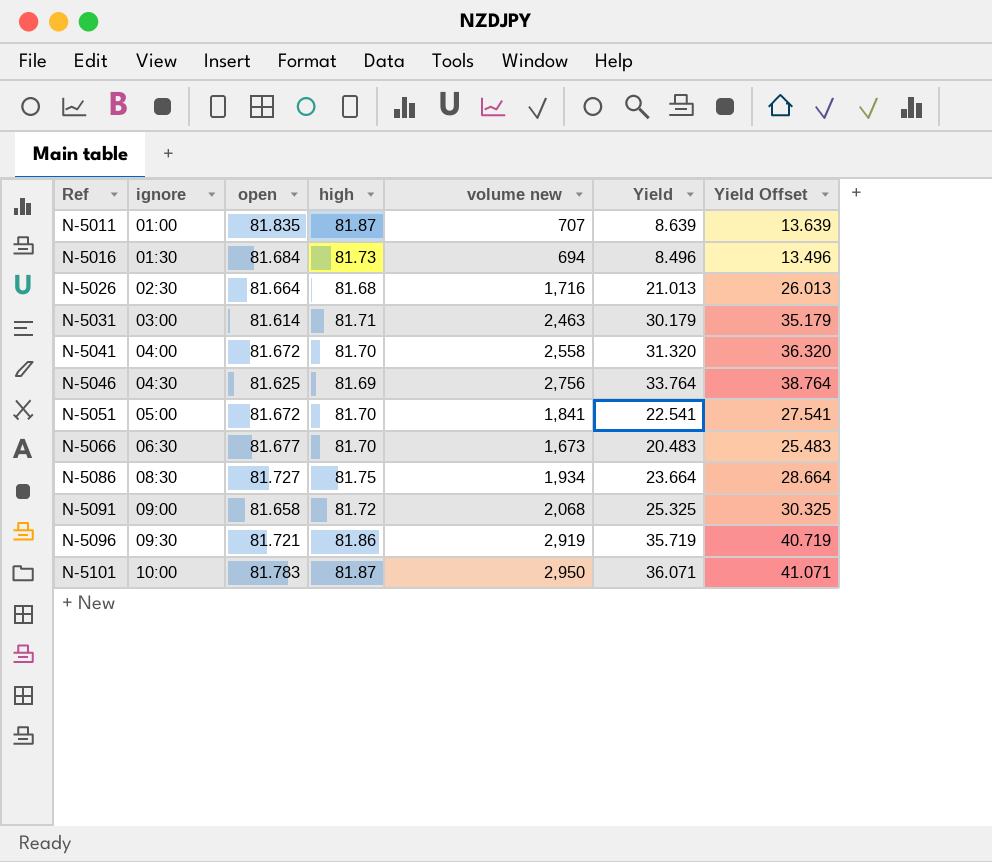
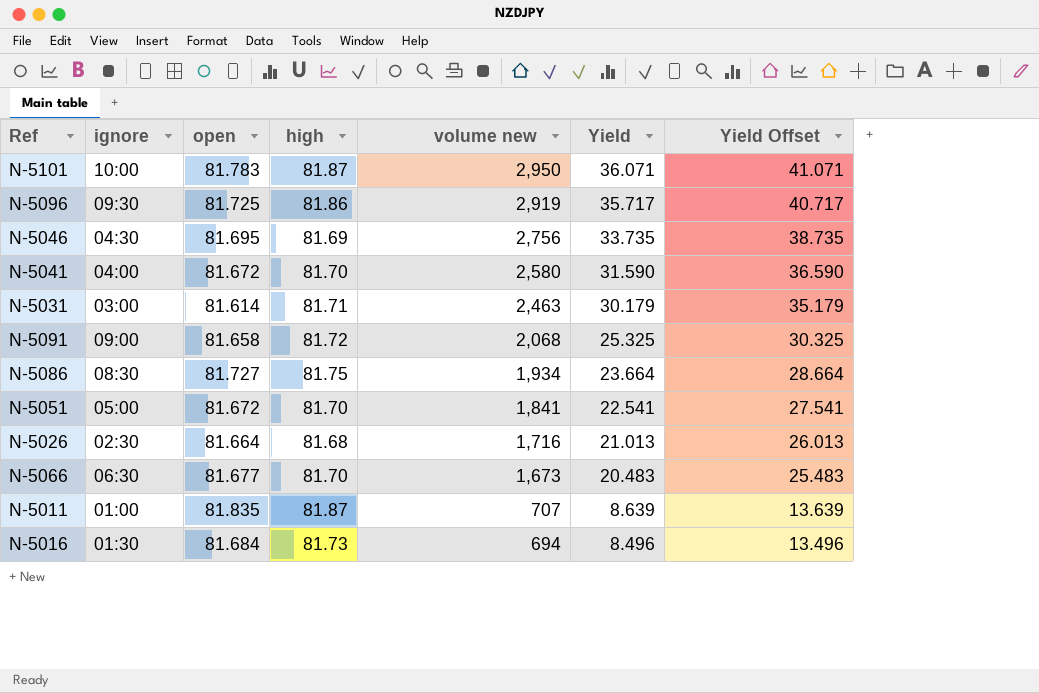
row order: Ref ascending -> volume new descending
N-5096 | open: 81.721 -> 81.725
N-5096 | Yield: 35.719 -> 35.717
N-5096 | Yield Offset: 40.719 -> 40.717
N-5046 | open: 81.625 -> 81.695
N-5046 | Yield: 33.764 -> 33.735
N-5046 | Yield Offset: 38.764 -> 38.735
N-5041 | volume new: 2,558 -> 2,580
N-5041 | Yield: 31.320 -> 31.590
N-5041 | Yield Offset: 36.320 -> 36.590

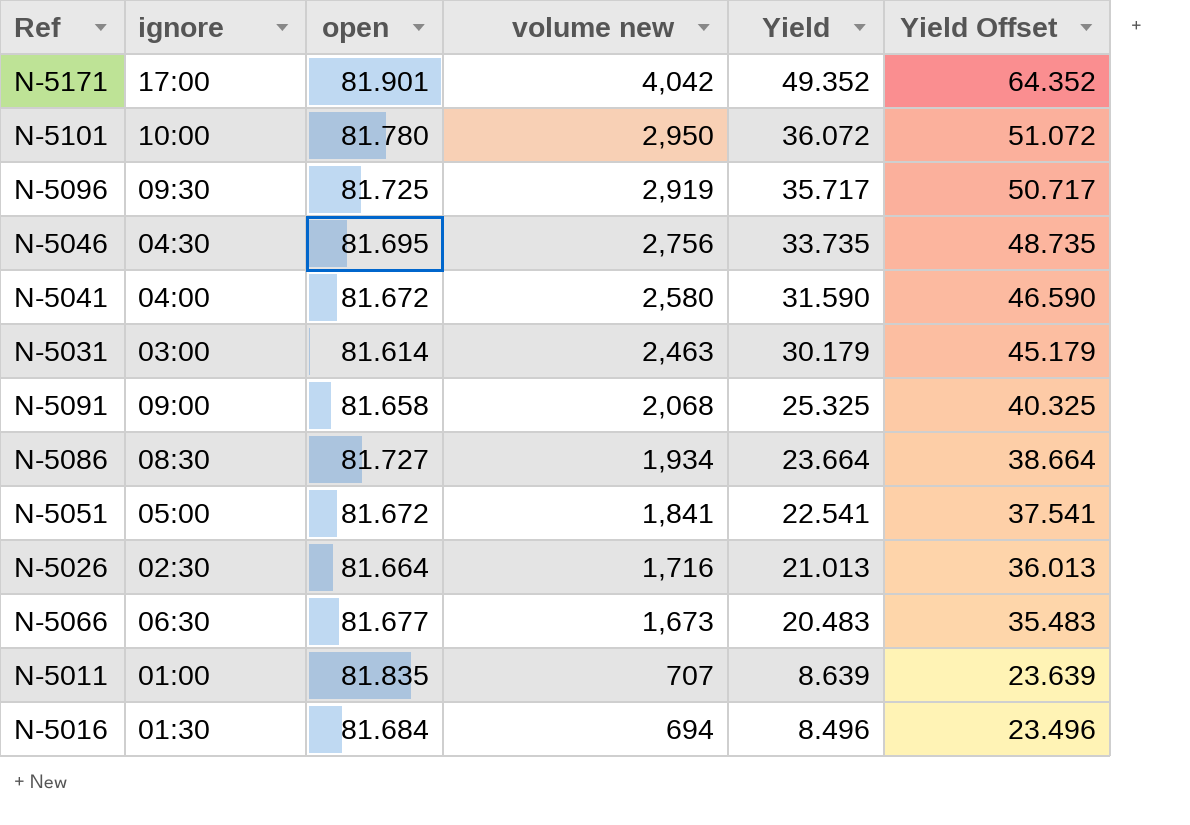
column high | position: 4 -> none
column Yield Offset | formula: [Yield] + 5 -> [Yield] + 15
row N-5171: none -> 17:00 | 81.901 | 4,042 | 49.352 | 64.352
N-5101 | open: 81.783 -> 81.780
N-5101 | Yield: 36.071 -> 36.072

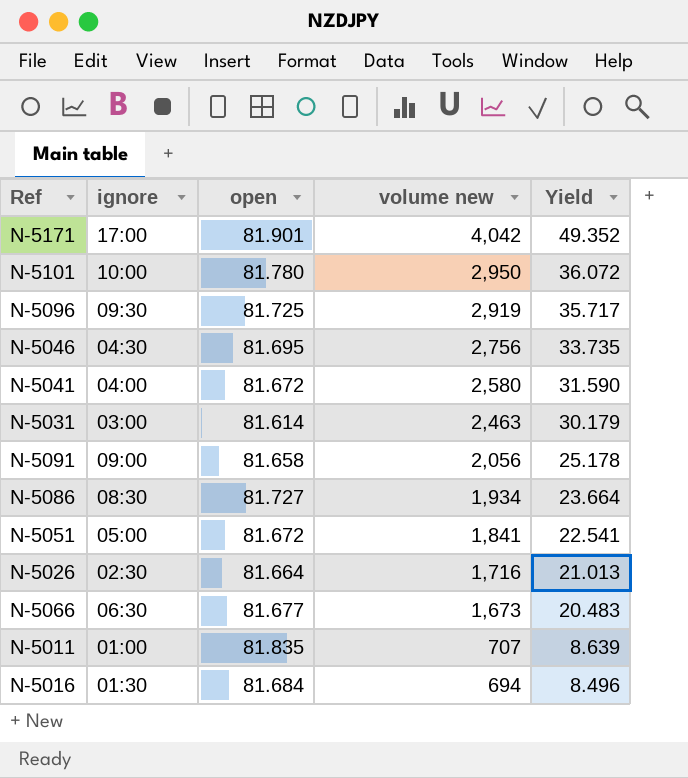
column Yield Offset | formula: [Yield] + 15 -> none
N-5091 | volume new: 2,068 -> 2,056
N-5091 | Yield: 25.325 -> 25.178

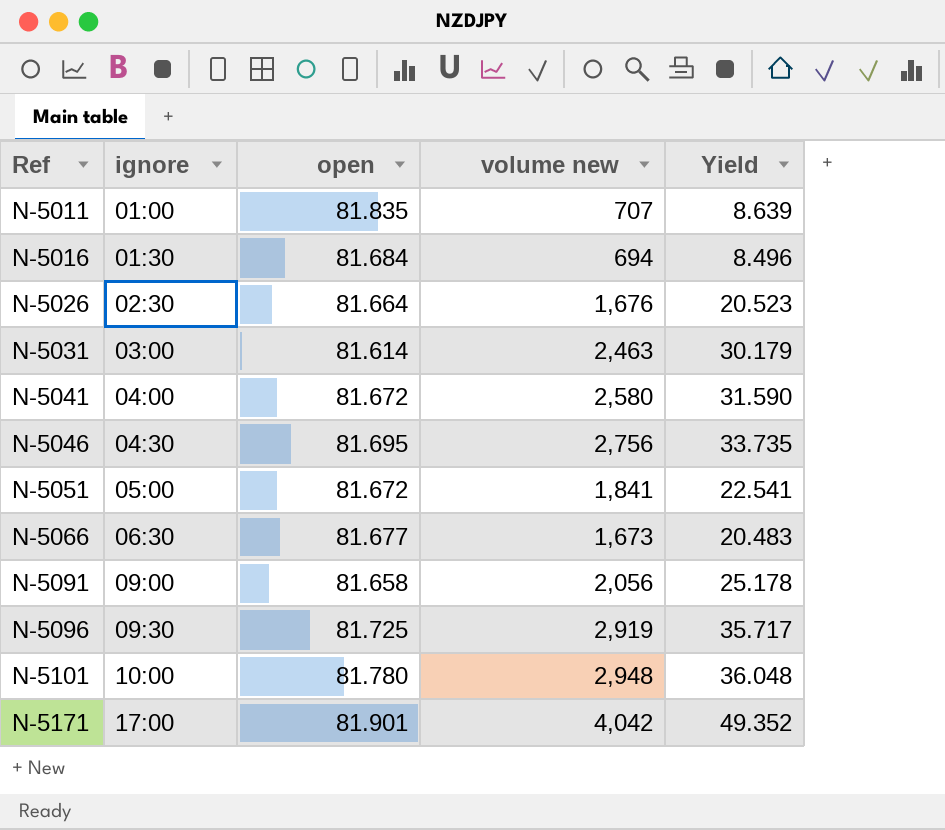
row order: volume new descending -> Ref ascending
row N-5086: 08:30 | 81.727 | 1,934 | 23.664 -> none
N-5026 | volume new: 1,716 -> 1,676
N-5026 | Yield: 21.013 -> 20.523
N-5101 | volume new: 2,950 -> 2,948
N-5101 | Yield: 36.072 -> 36.048

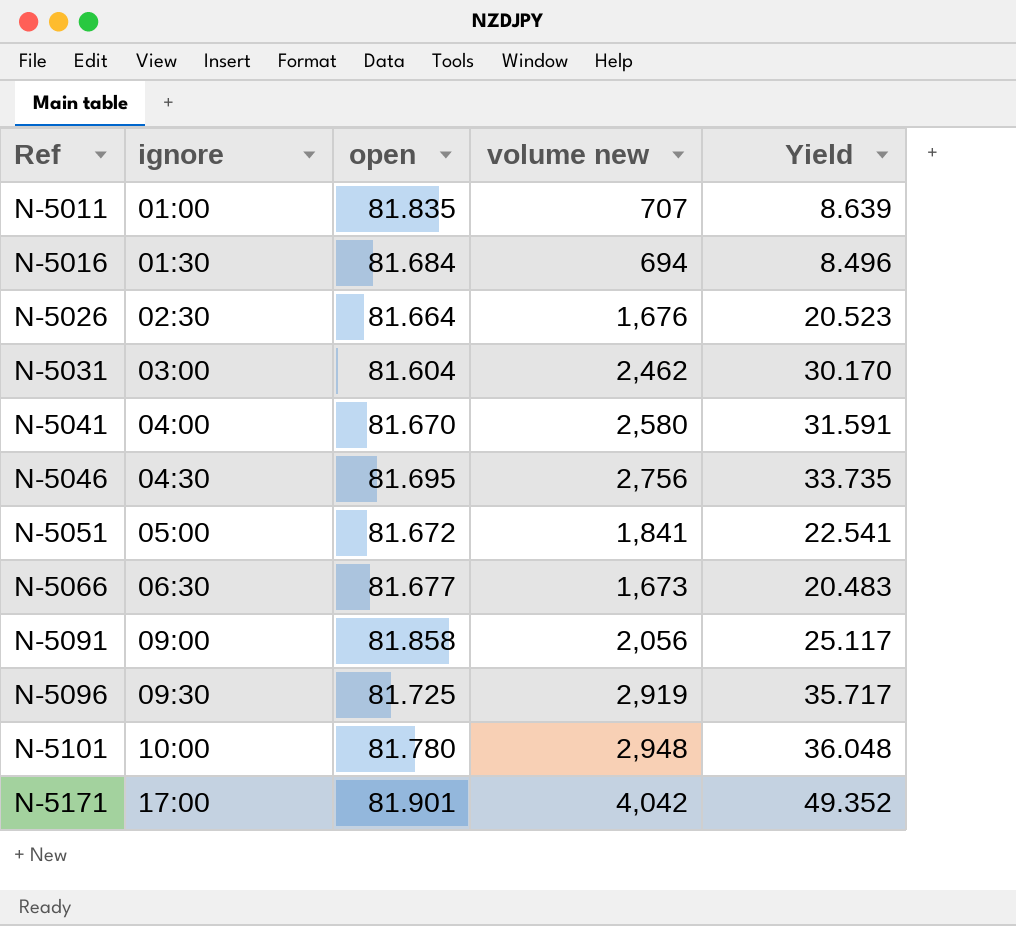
N-5031 | open: 81.614 -> 81.604
N-5031 | volume new: 2,463 -> 2,462
N-5031 | Yield: 30.179 -> 30.170
N-5041 | open: 81.672 -> 81.670
N-5041 | Yield: 31.590 -> 31.591
N-5091 | open: 81.658 -> 81.858
N-5091 | Yield: 25.178 -> 25.117

